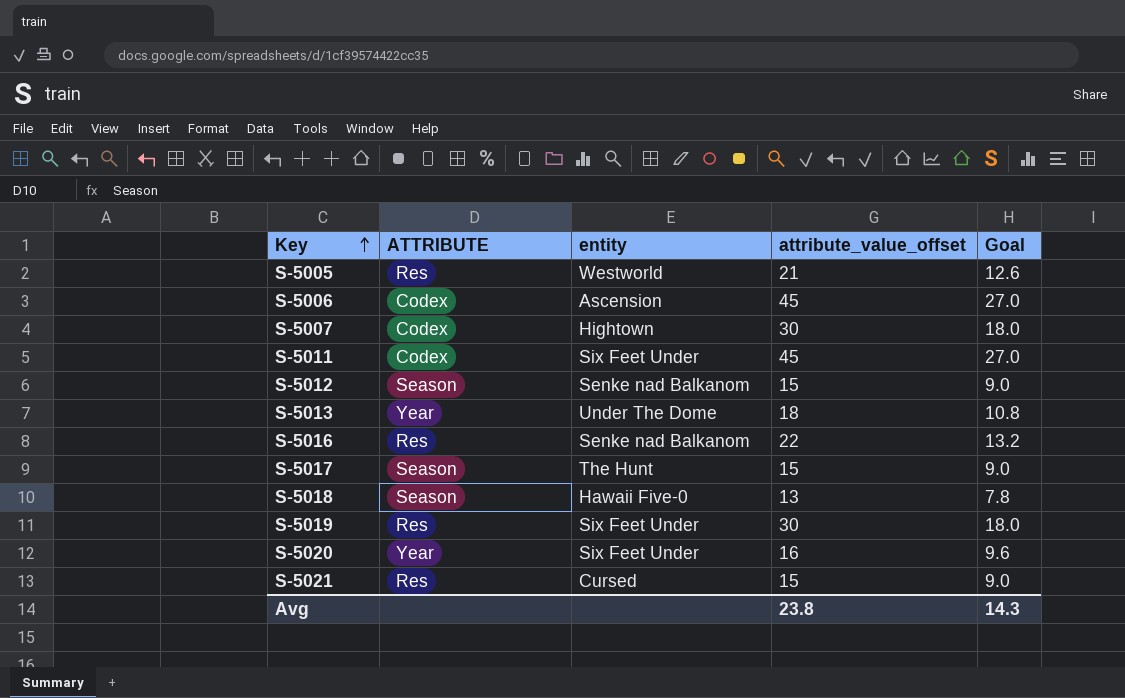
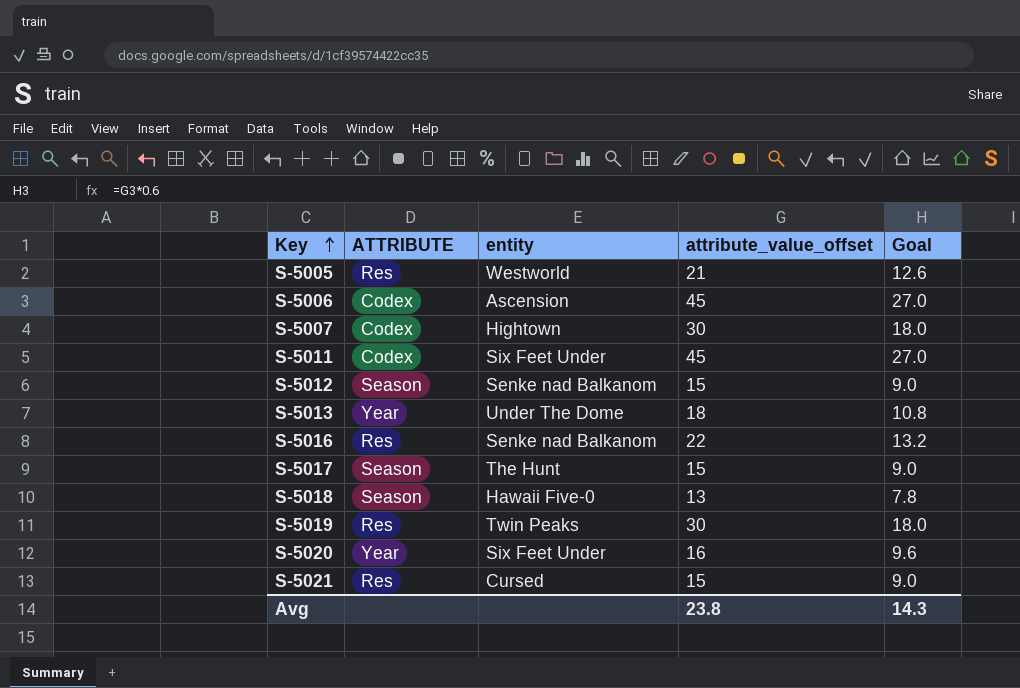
S-5019 | entity: Six Feet Under -> Twin Peaks

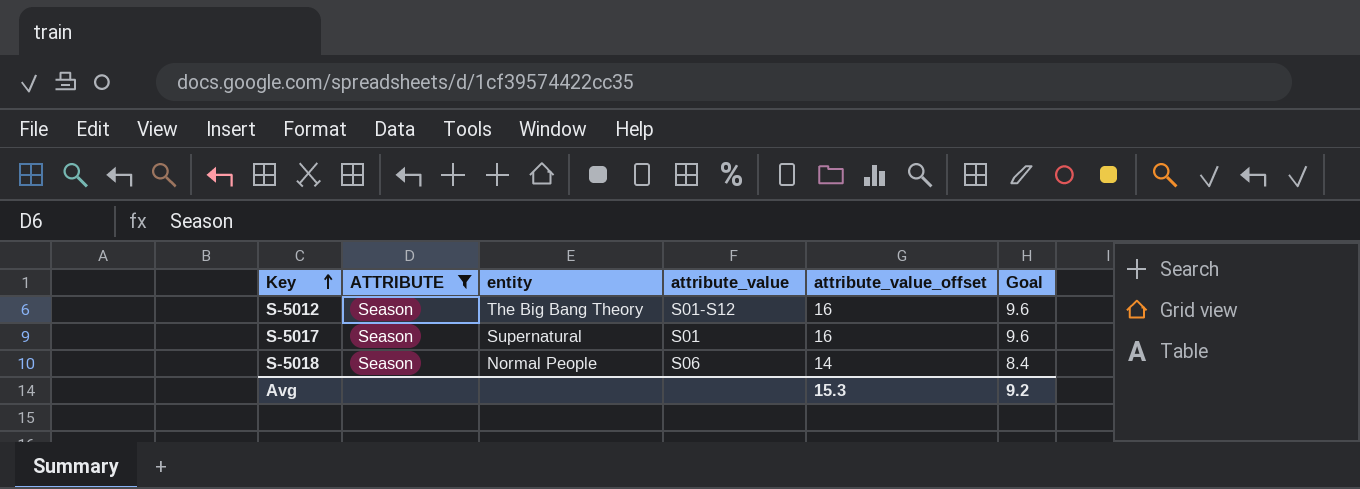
filter: none -> ATTRIBUTE = Season
column attribute_value | position: none -> 4
S-5012 | entity: Senke nad Balkanom -> The Big Bang Theory
S-5012 | attribute_value_offset: 15 -> 16
S-5012 | Goal: 9.0 -> 9.6
S-5017 | entity: The Hunt -> Supernatural
S-5017 | attribute_value_offset: 15 -> 16
S-5017 | Goal: 9.0 -> 9.6
S-5018 | entity: Hawaii Five-0 -> Normal People
S-5018 | attribute_value_offset: 13 -> 14
S-5018 | Goal: 7.8 -> 8.4
Avg | attribute_value_offset: 23.8 -> 15.3
Avg | Goal: 14.3 -> 9.2

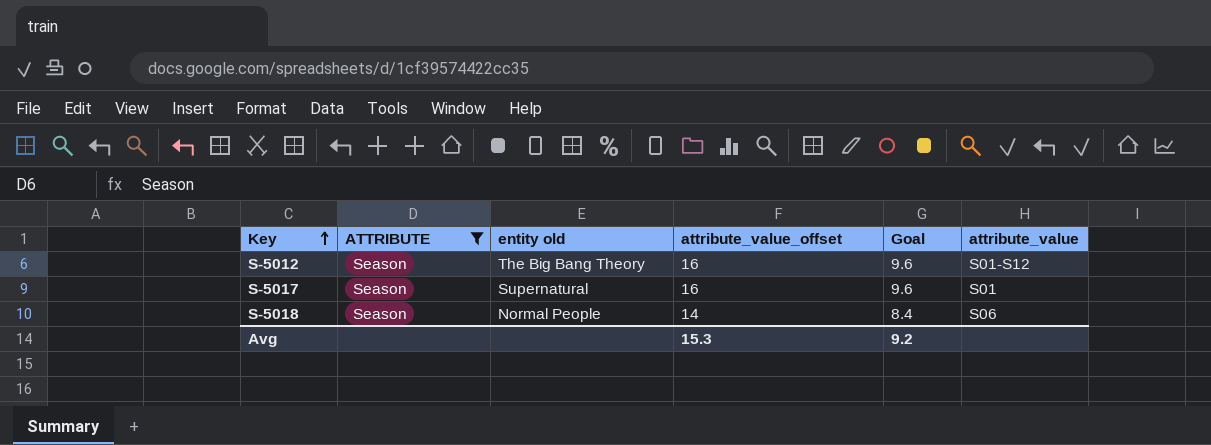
column name: entity -> entity old
column attribute_value | position: 4 -> 6

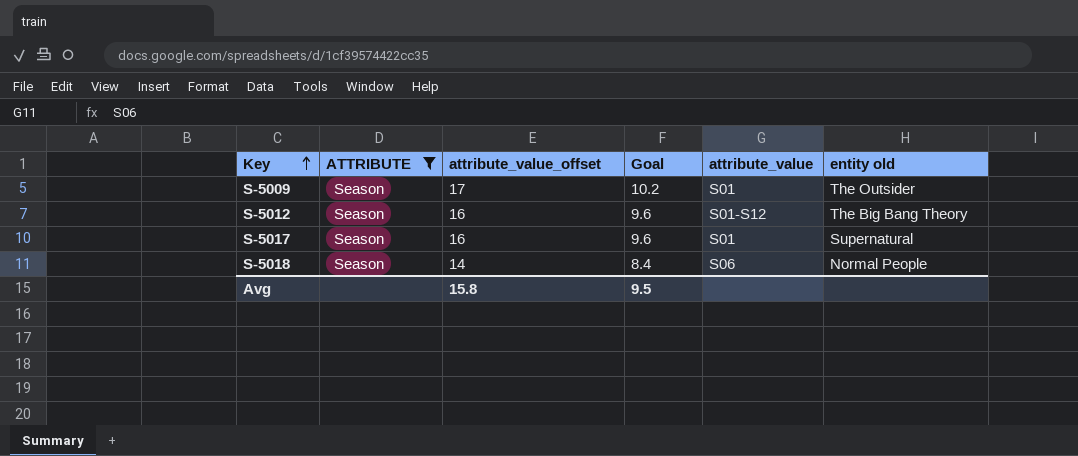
column entity old | position: 3 -> 6
row S-5009: none -> Season | 17 | 10.2 | S01 | The Outsider
Avg | attribute_value_offset: 15.3 -> 15.8
Avg | Goal: 9.2 -> 9.5

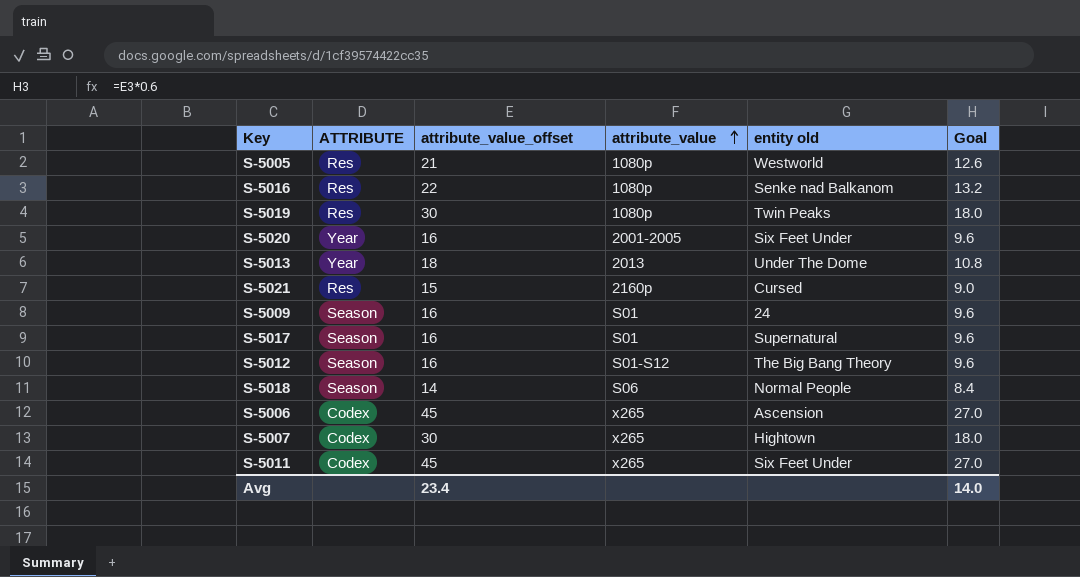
filter: ATTRIBUTE = Season -> none
row order: Key ascending -> attribute_value ascending
column Goal | position: 4 -> 6
S-5009 | attribute_value_offset: 17 -> 16
S-5009 | entity old: The Outsider -> 24
S-5009 | Goal: 10.2 -> 9.6
Avg | attribute_value_offset: 15.8 -> 23.4
Avg | Goal: 9.5 -> 14.0

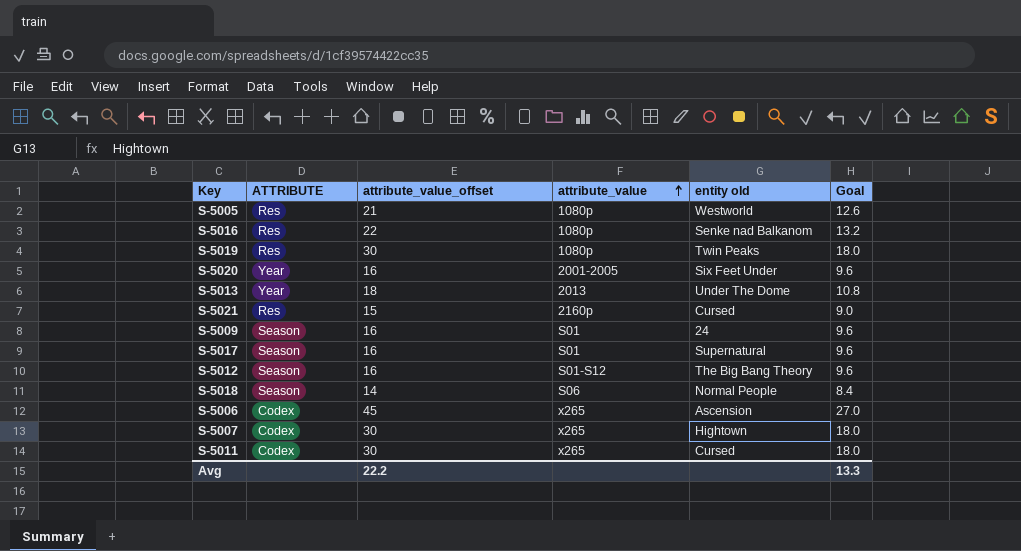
S-5011 | attribute_value_offset: 45 -> 30
S-5011 | entity old: Six Feet Under -> Cursed
S-5011 | Goal: 27.0 -> 18.0
Avg | attribute_value_offset: 23.4 -> 22.2
Avg | Goal: 14.0 -> 13.3

